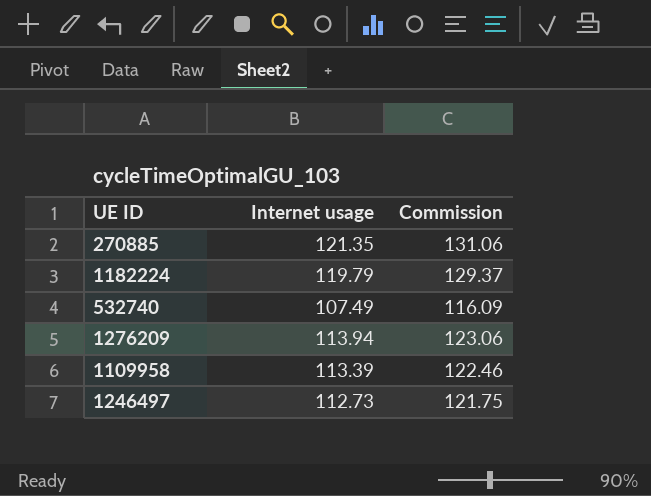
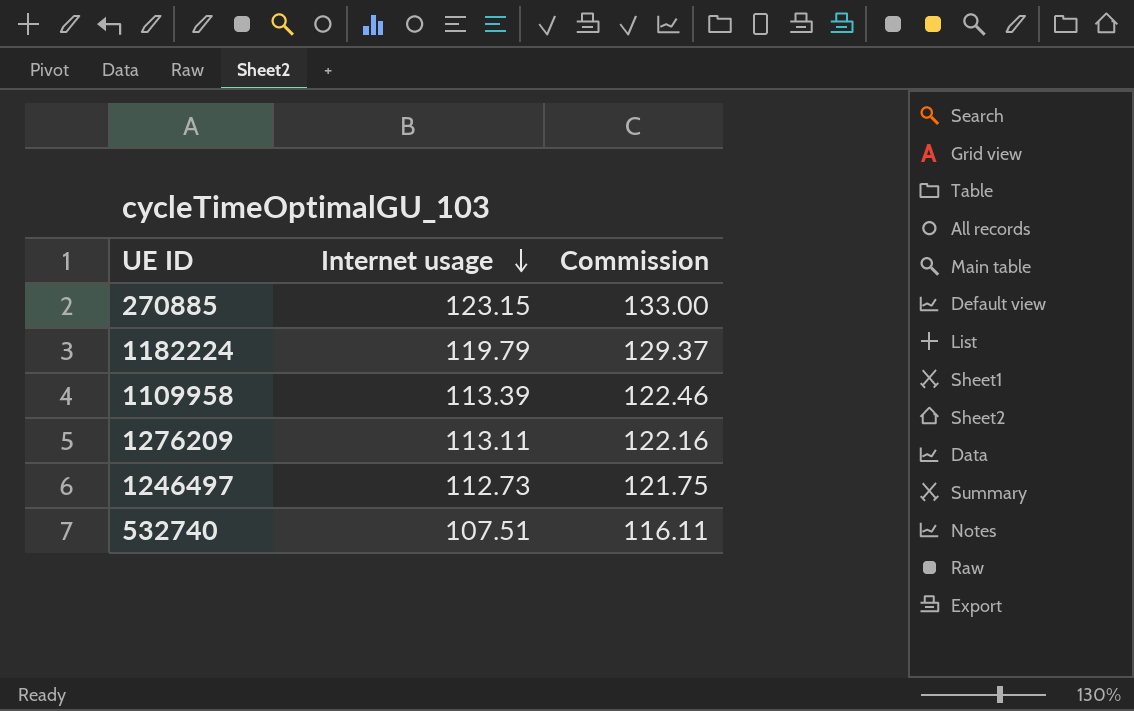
row order: none -> Internet usage descending
270885 | Internet usage: 121.35 -> 123.15
270885 | Commission: 131.06 -> 133.00
1276209 | Internet usage: 113.94 -> 113.11
1276209 | Commission: 123.06 -> 122.16
532740 | Internet usage: 107.49 -> 107.51
532740 | Commission: 116.09 -> 116.11

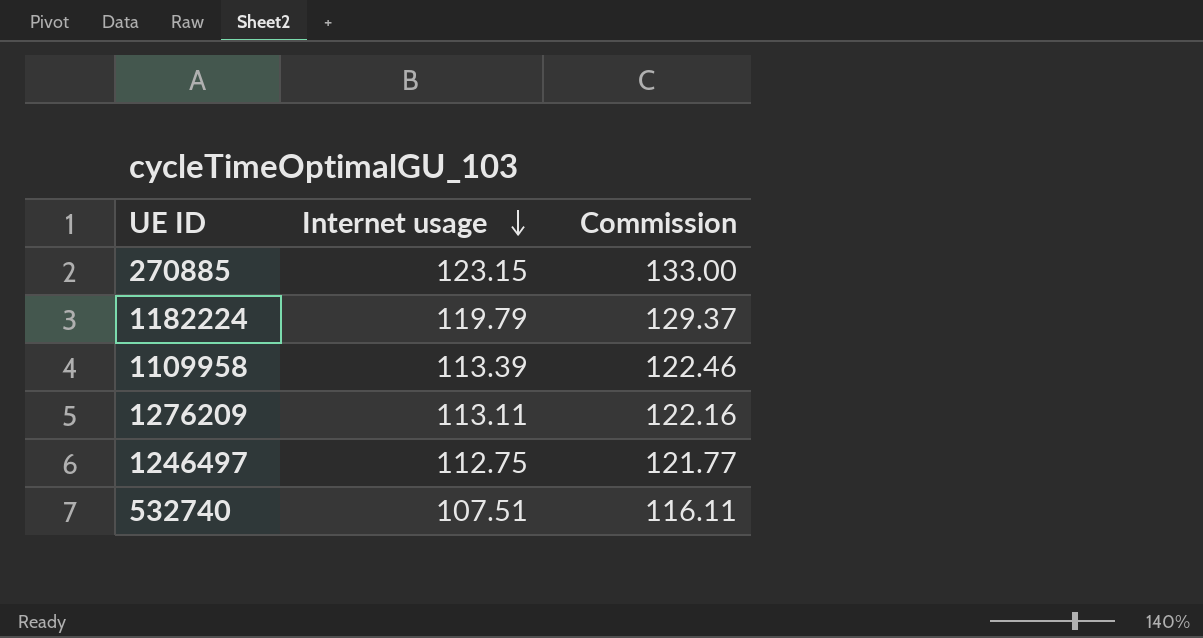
1246497 | Internet usage: 112.73 -> 112.75
1246497 | Commission: 121.75 -> 121.77

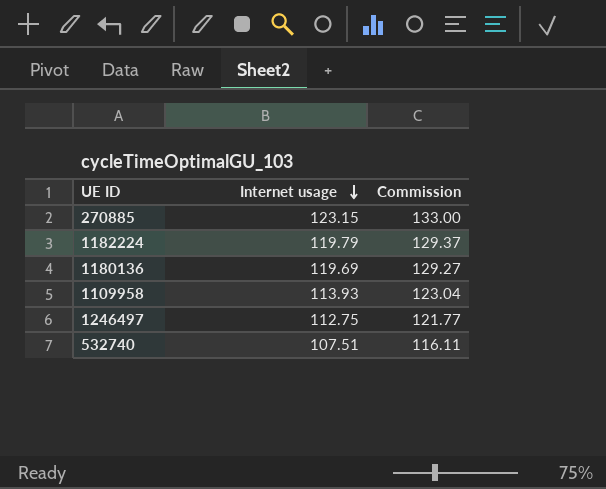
row 1276209: 113.11 | 122.16 -> none
row 1180136: none -> 119.69 | 129.27
1109958 | Internet usage: 113.39 -> 113.93
1109958 | Commission: 122.46 -> 123.04

